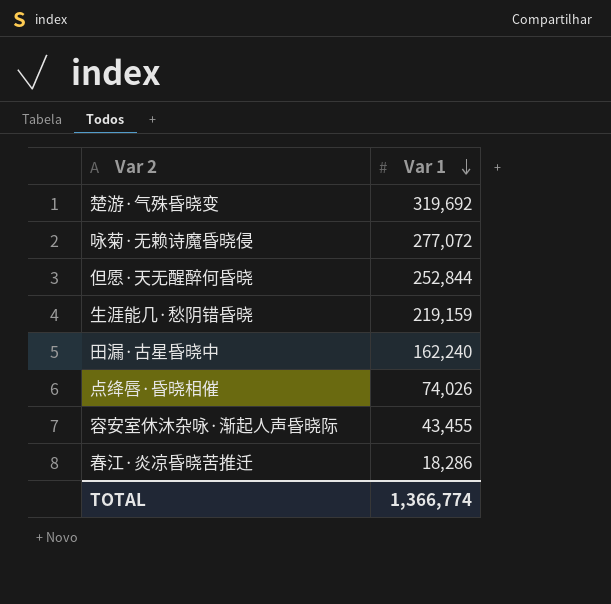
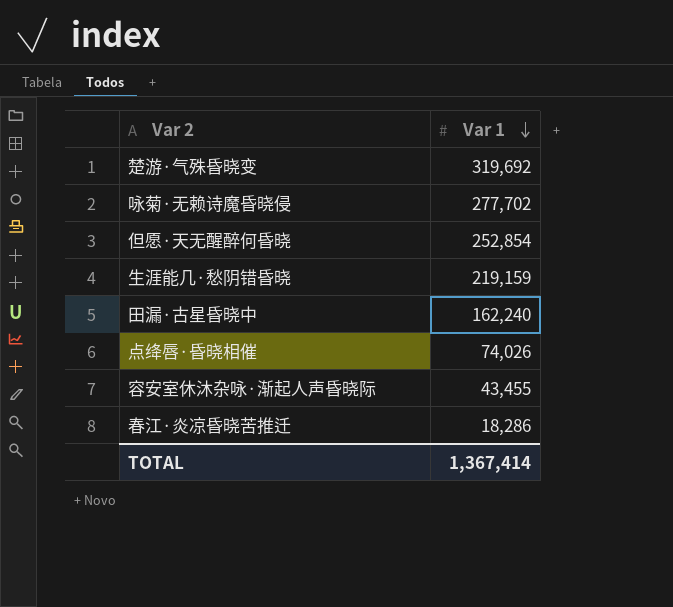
咏菊·无赖诗魔昏晓侵 | Var 1: 277,072 -> 277,702
但愿·天无醒醉何昏晓 | Var 1: 252,844 -> 252,854
TOTAL | Var 1: 1,366,774 -> 1,367,414

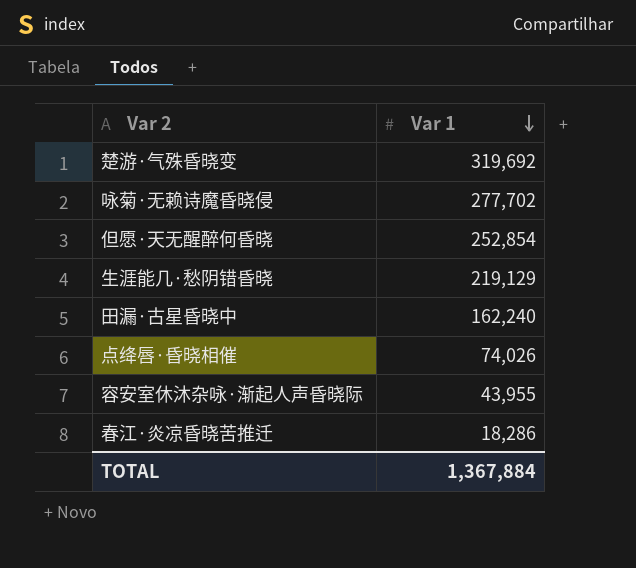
生涯能几·愁阴错昏晓 | Var 1: 219,159 -> 219,129
容安室休沐杂咏·渐起人声昏晓际 | Var 1: 43,455 -> 43,955
TOTAL | Var 1: 1,367,414 -> 1,367,884

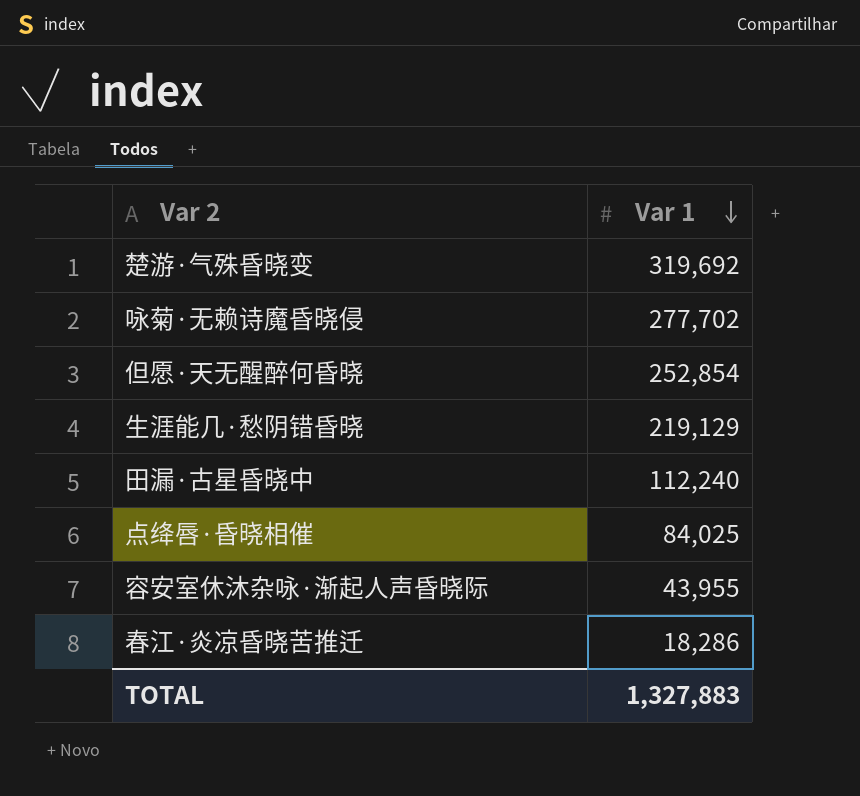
田漏·古星昏晓中 | Var 1: 162,240 -> 112,240
点绛唇·昏晓相催 | Var 1: 74,026 -> 84,025
TOTAL | Var 1: 1,367,884 -> 1,327,883

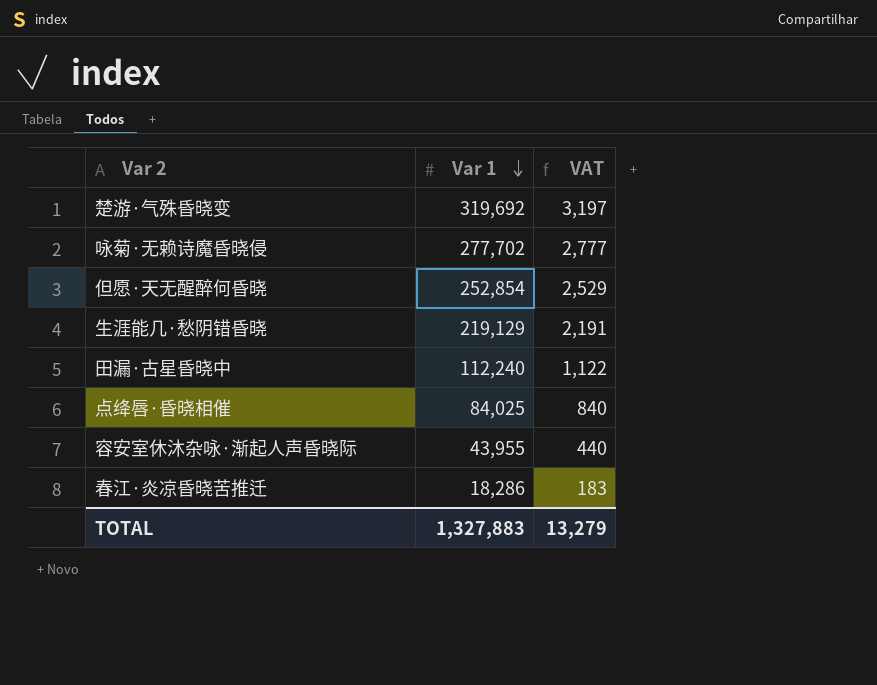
column VAT | formula: none -> [Var 1] * 0.01

